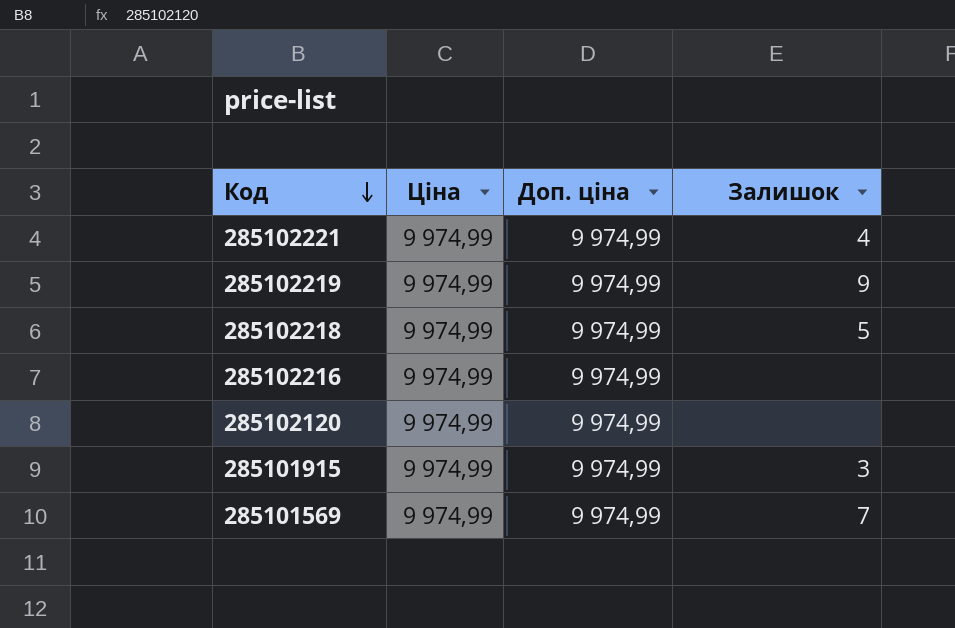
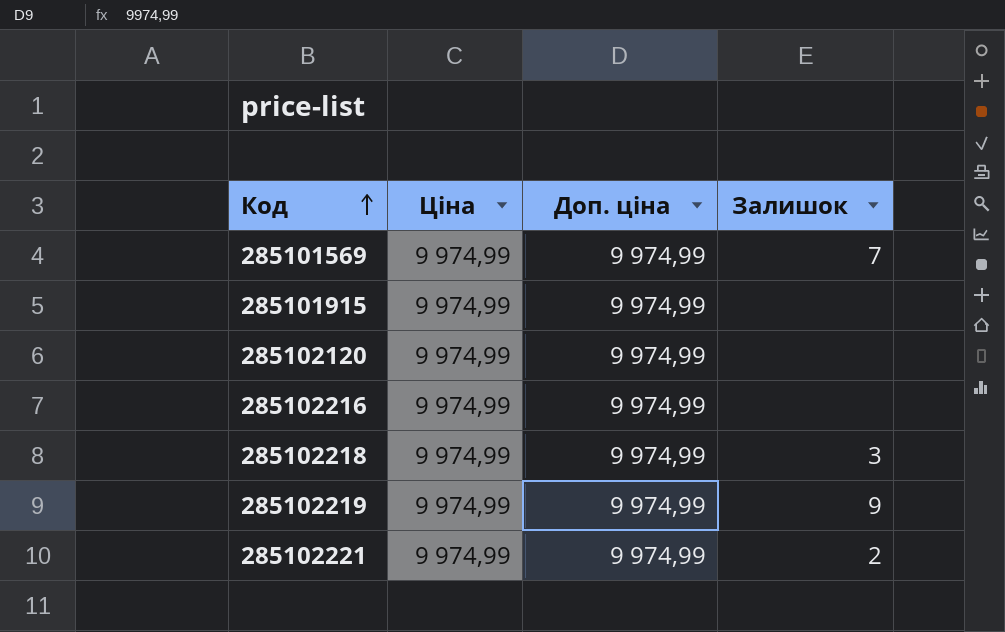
row order: Код descending -> Код ascending
285101915 | Залишок: 3 -> none
285102218 | Залишок: 5 -> 3
285102221 | Залишок: 4 -> 2

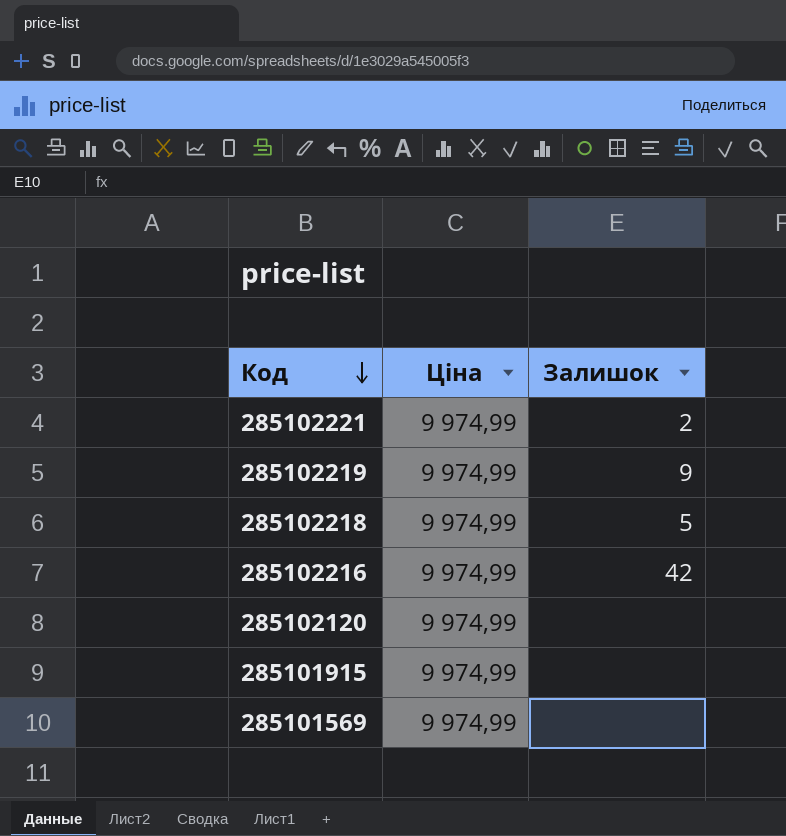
row order: Код ascending -> Код descending
column Доп. ціна | position: 3 -> none
285102218 | Залишок: 3 -> 5
285102216 | Залишок: none -> 42
285101569 | Залишок: 7 -> none

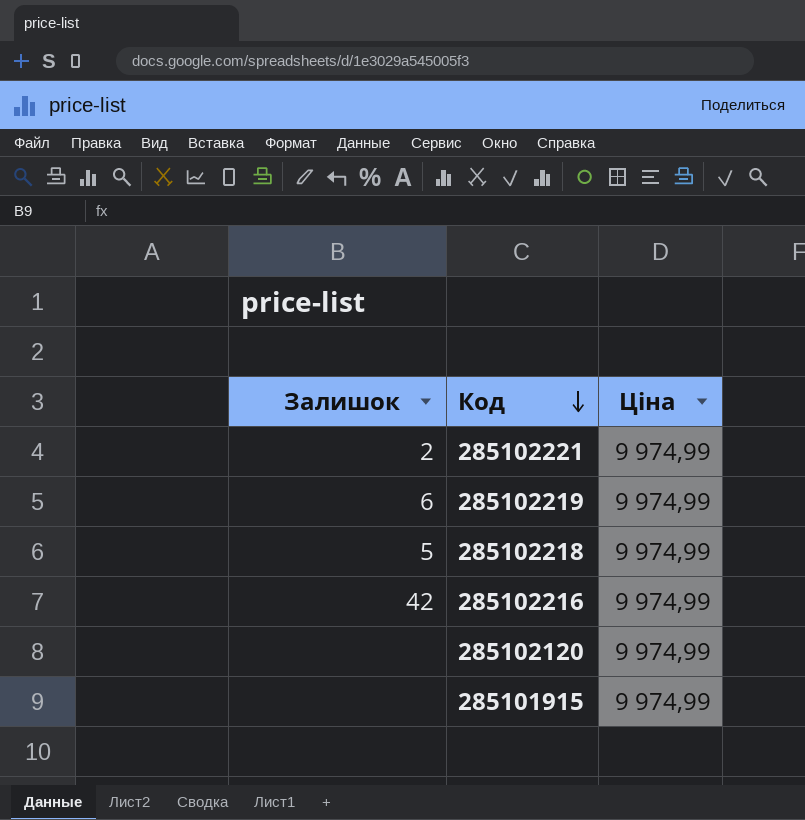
column Залишок | position: 3 -> 1
row 285101569: 9 974,99 | none -> none
285102219 | Залишок: 9 -> 6

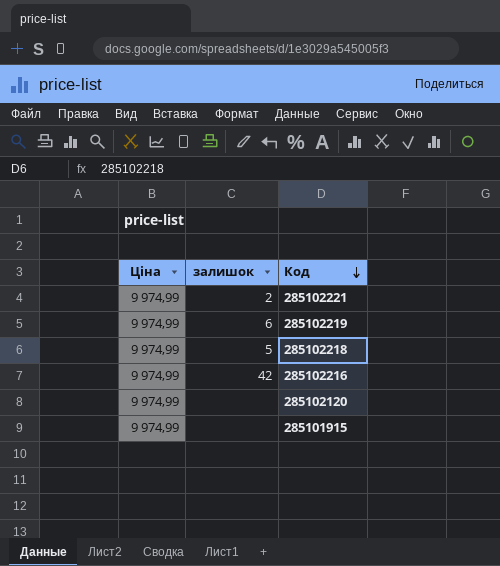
column Ціна | position: 3 -> 1
column name: Залишок -> залишок

